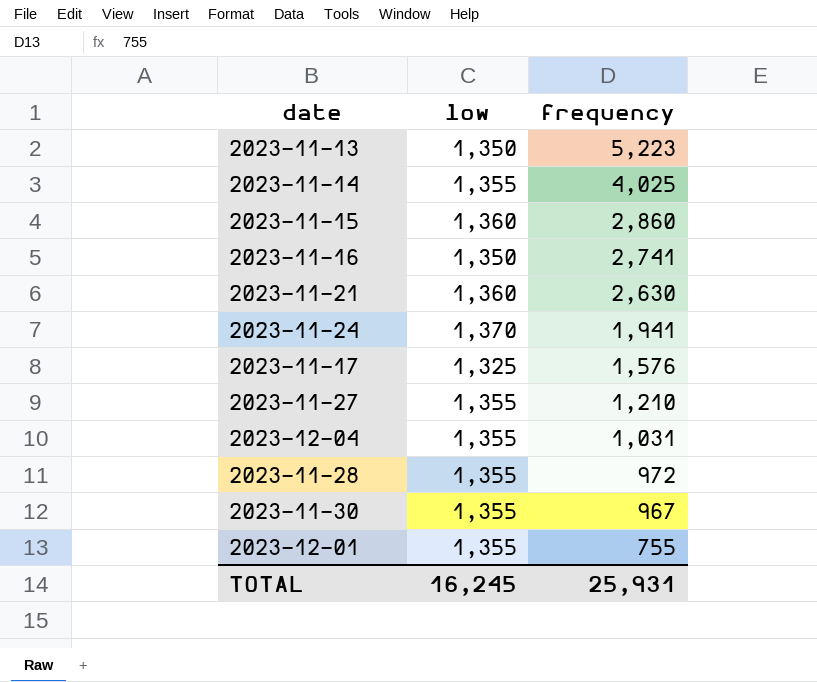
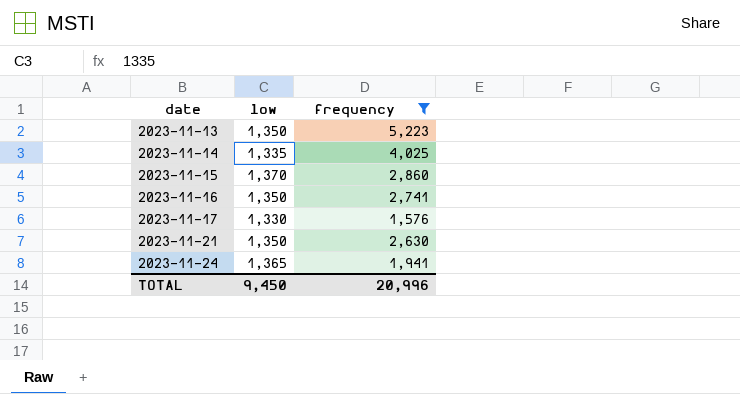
filter: none -> frequency >= 1,576
row order: frequency descending -> date ascending
2023-11-14 | low: 1,355 -> 1,335
2023-11-15 | low: 1,360 -> 1,370
2023-11-17 | low: 1,325 -> 1,330
2023-11-21 | low: 1,360 -> 1,350
2023-11-24 | low: 1,370 -> 1,365
TOTAL | low: 16,245 -> 9,450
TOTAL | frequency: 25,931 -> 20,996

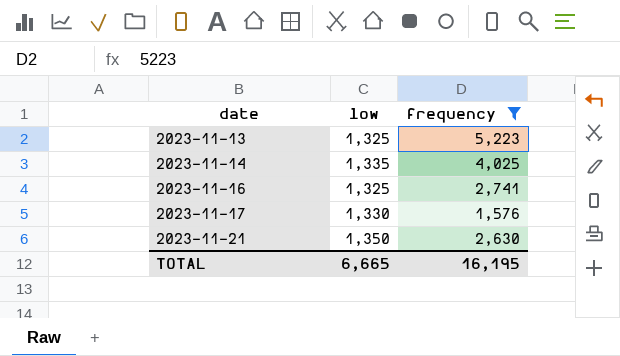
row 2023-11-15: 1,370 | 2,860 -> none
row 2023-11-24: 1,365 | 1,941 -> none
2023-11-13 | low: 1,350 -> 1,325
2023-11-16 | low: 1,350 -> 1,325
TOTAL | low: 9,450 -> 6,665
TOTAL | frequency: 20,996 -> 16,195

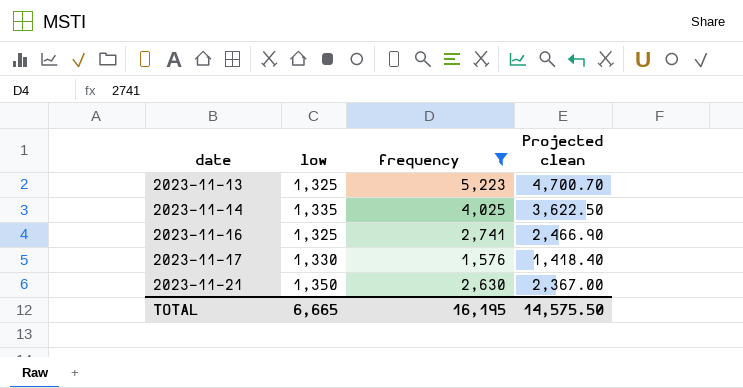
column Projected clean | formula: none -> [frequency] * 0.9

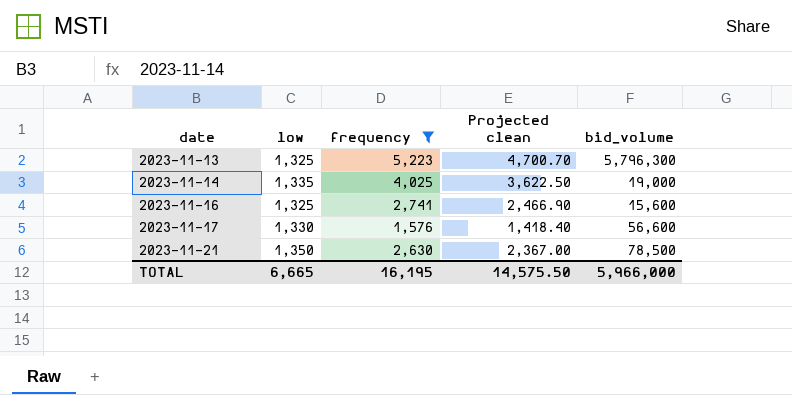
column bid_volume | position: none -> 5

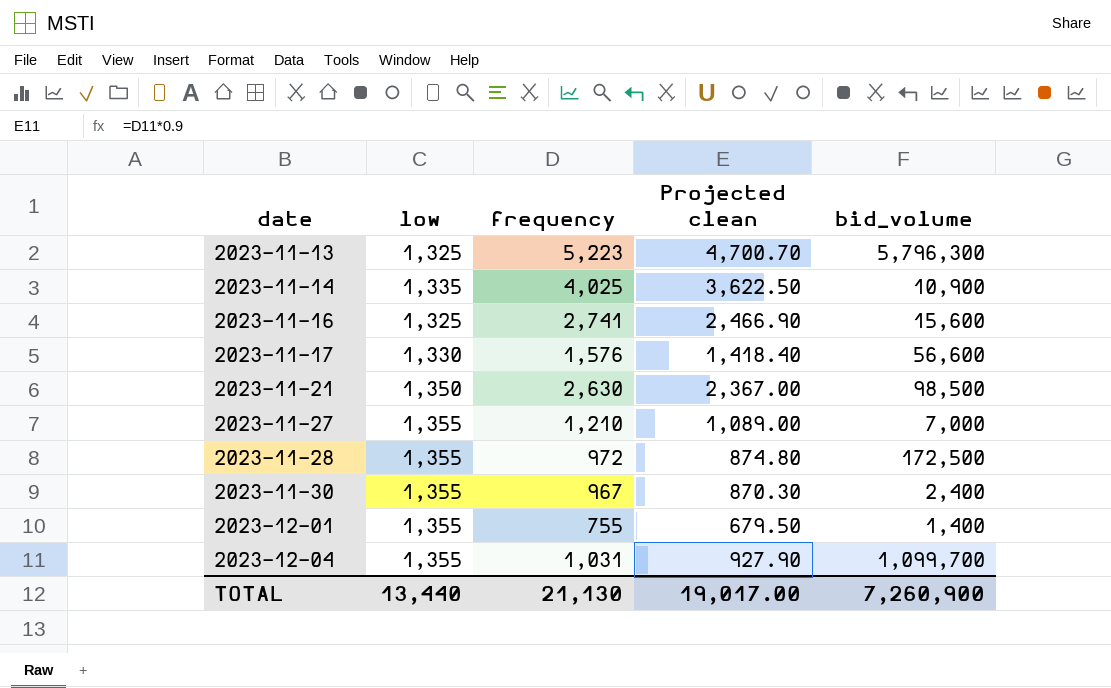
filter: frequency >= 1,576 -> none
2023-11-14 | bid_volume: 19,000 -> 10,900
2023-11-21 | bid_volume: 78,500 -> 98,500
TOTAL | low: 6,665 -> 13,440
TOTAL | frequency: 16,195 -> 21,130
TOTAL | Projected clean: 14,575.50 -> 19,017.00
TOTAL | bid_volume: 5,966,000 -> 7,260,900

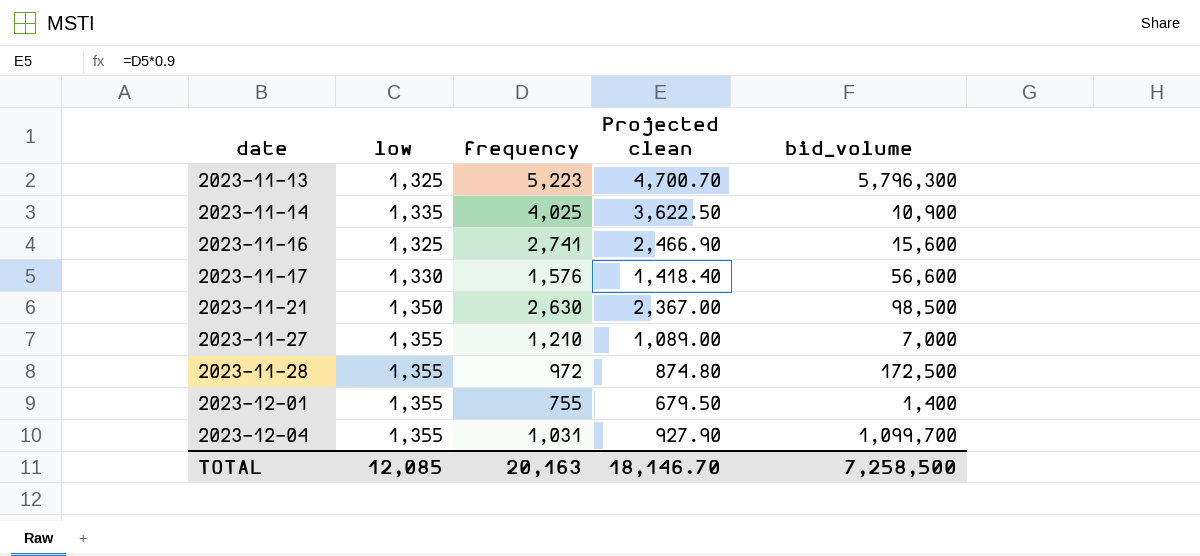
row 2023-11-30: 1,355 | 967 | 870.30 | 2,400 -> none
TOTAL | low: 13,440 -> 12,085
TOTAL | frequency: 21,130 -> 20,163
TOTAL | Projected clean: 19,017.00 -> 18,146.70
TOTAL | bid_volume: 7,260,900 -> 7,258,500

